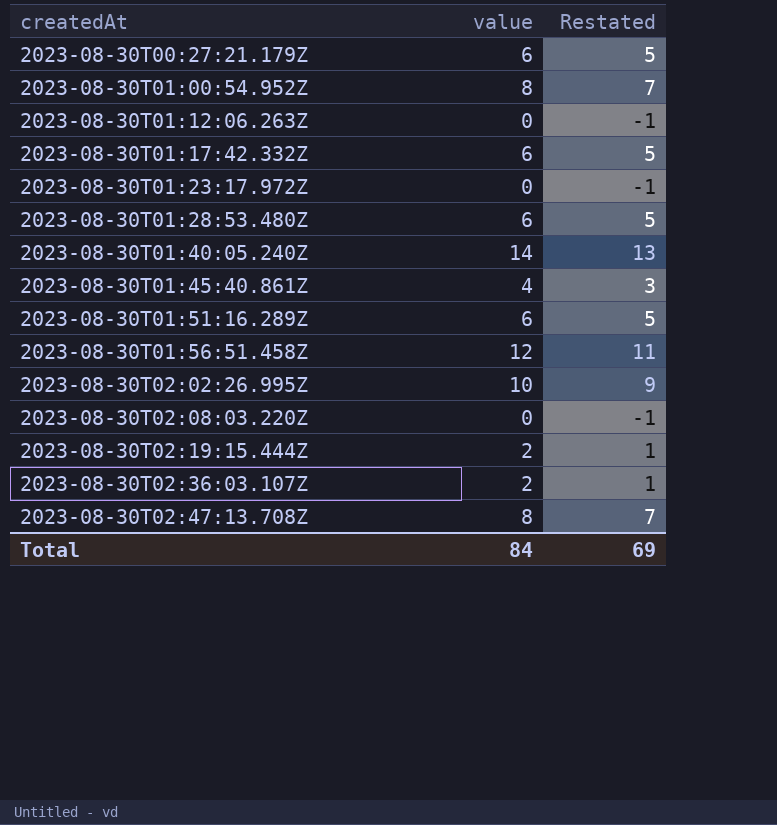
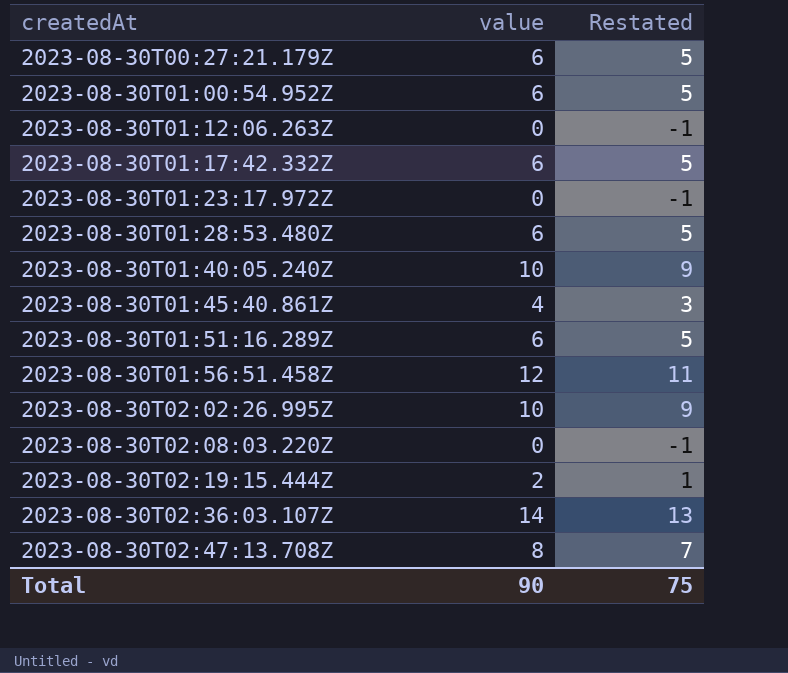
2023-08-30T01:00:54.952Z | value: 8 -> 6
2023-08-30T01:00:54.952Z | Restated: 7 -> 5
2023-08-30T01:40:05.240Z | value: 14 -> 10
2023-08-30T01:40:05.240Z | Restated: 13 -> 9
2023-08-30T02:36:03.107Z | value: 2 -> 14
2023-08-30T02:36:03.107Z | Restated: 1 -> 13
Total | value: 84 -> 90
Total | Restated: 69 -> 75

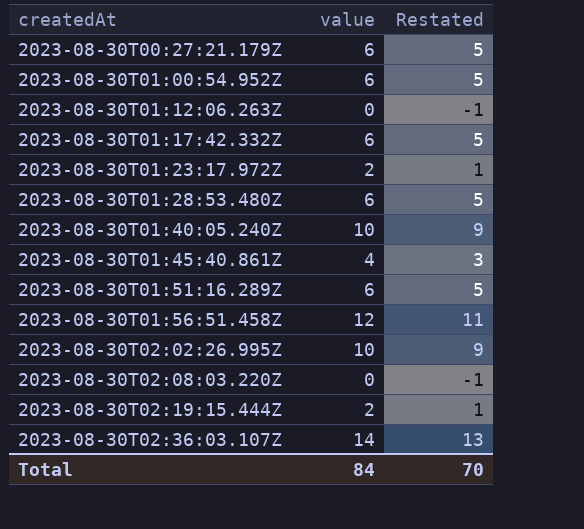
row 2023-08-30T02:47:13.708Z: 8 | 7 -> none
2023-08-30T01:23:17.972Z | value: 0 -> 2
2023-08-30T01:23:17.972Z | Restated: -1 -> 1
Total | value: 90 -> 84
Total | Restated: 75 -> 70

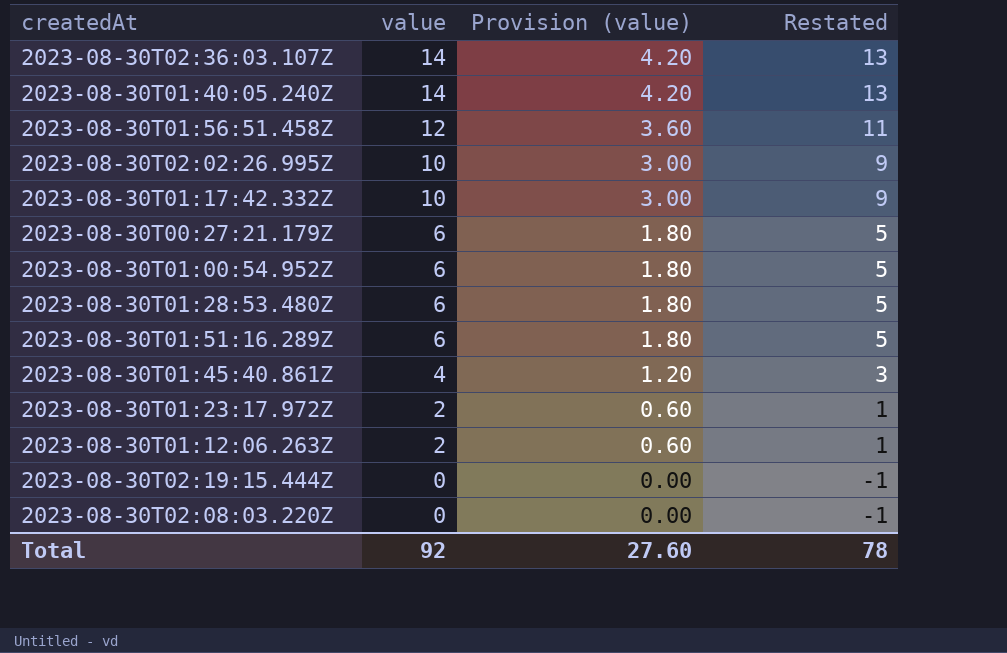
row order: createdAt ascending -> value descending
column Provision (value) | formula: none -> [value] * 0.3
2023-08-30T01:40:05.240Z | value: 10 -> 14
2023-08-30T01:40:05.240Z | Restated: 9 -> 13
2023-08-30T01:17:42.332Z | value: 6 -> 10
2023-08-30T01:17:42.332Z | Restated: 5 -> 9
2023-08-30T01:12:06.263Z | value: 0 -> 2
2023-08-30T01:12:06.263Z | Restated: -1 -> 1
2023-08-30T02:19:15.444Z | value: 2 -> 0
2023-08-30T02:19:15.444Z | Restated: 1 -> -1
Total | value: 84 -> 92
Total | Restated: 70 -> 78

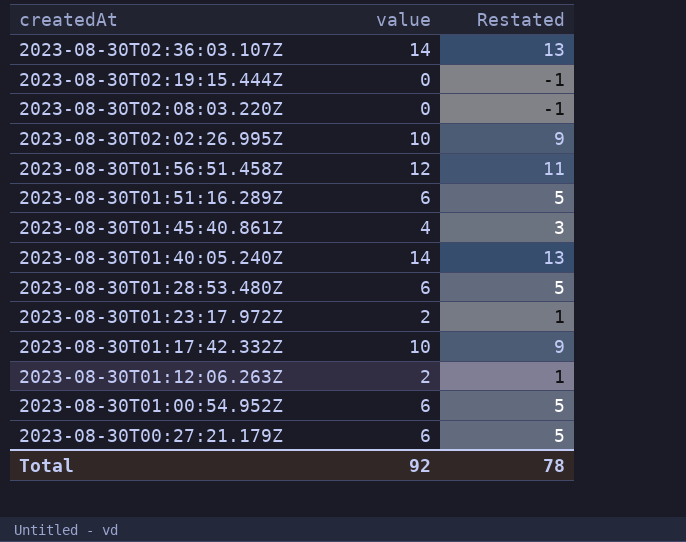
row order: value descending -> createdAt descending
column Provision (value) | formula: [value] * 0.3 -> none

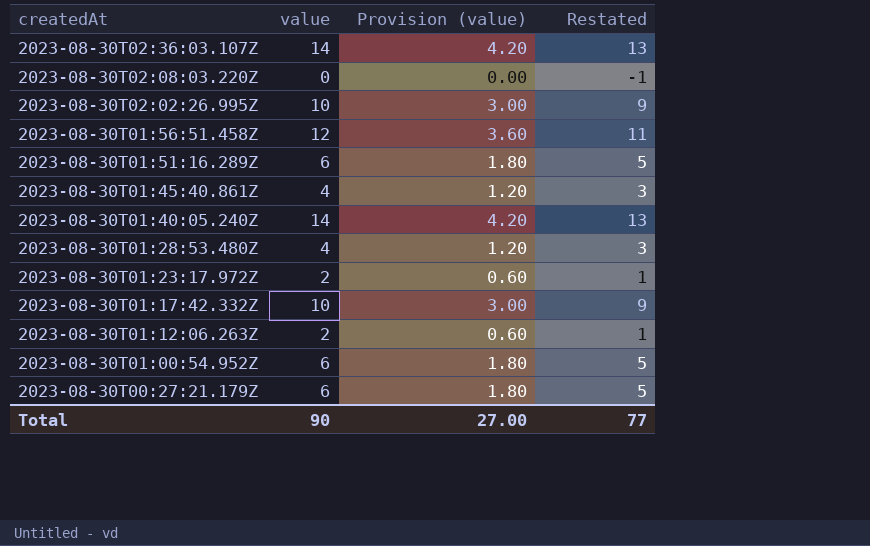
column Provision (value) | formula: none -> [value] * 0.3
row 2023-08-30T02:19:15.444Z: 0 | -1 -> none
2023-08-30T01:28:53.480Z | value: 6 -> 4
2023-08-30T01:28:53.480Z | Restated: 5 -> 3
Total | value: 92 -> 90
Total | Restated: 78 -> 77

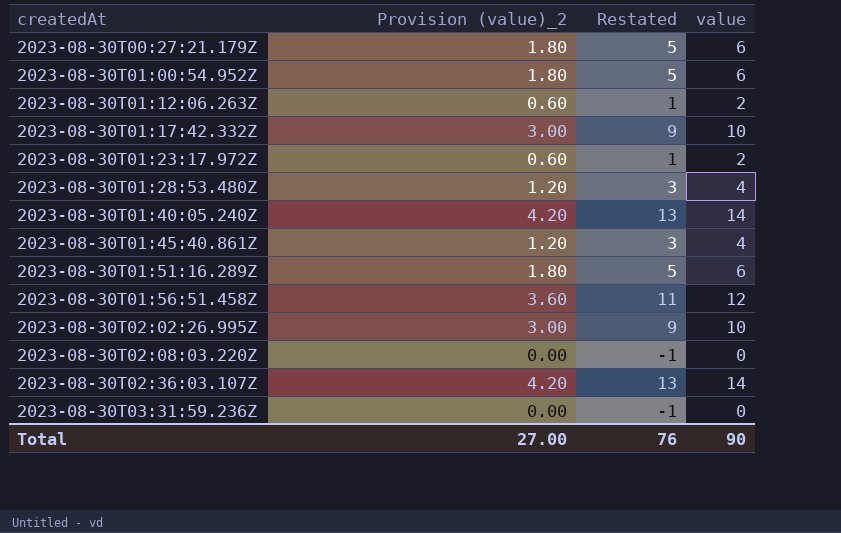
row order: createdAt descending -> createdAt ascending
column name: Provision (value) -> Provision (value)_2
column value | position: 2 -> 4
row 2023-08-30T03:31:59.236Z: none -> 0.00 | -1 | 0
Total | Restated: 77 -> 76

